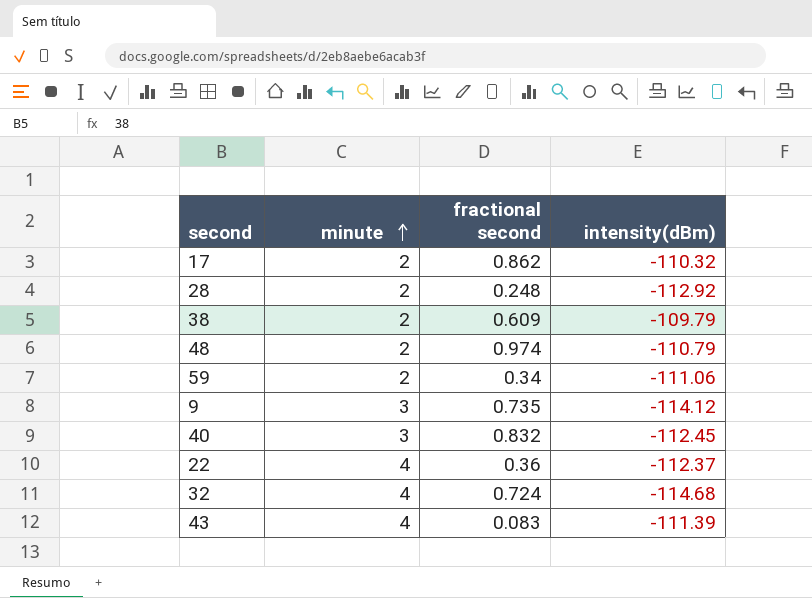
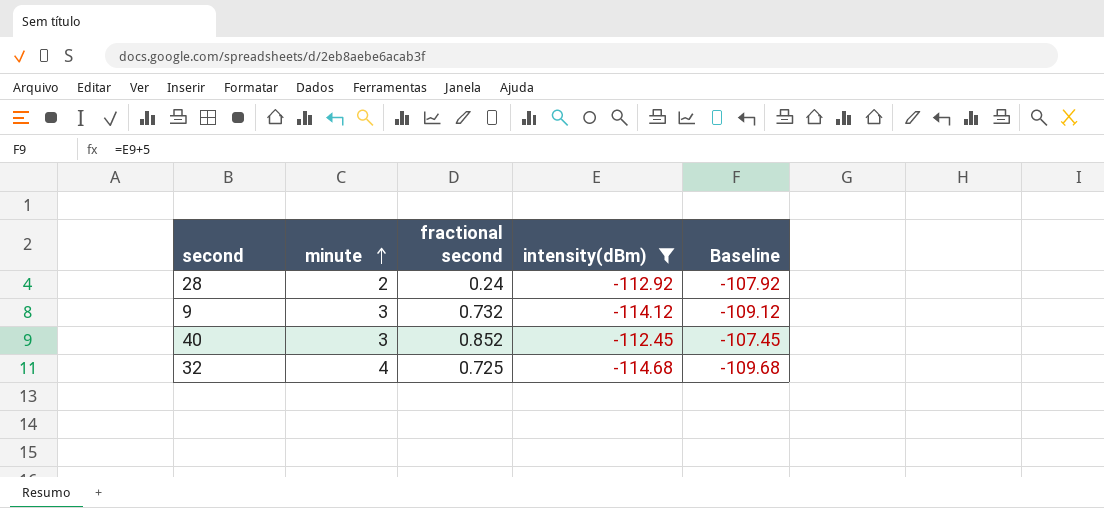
filter: none -> intensity(dBm) <= -112.45
column Baseline | formula: none -> [intensity(dBm)] + 5
28 | fractional second: 0.248 -> 0.24
9 | fractional second: 0.735 -> 0.732
40 | fractional second: 0.832 -> 0.852
32 | fractional second: 0.724 -> 0.725

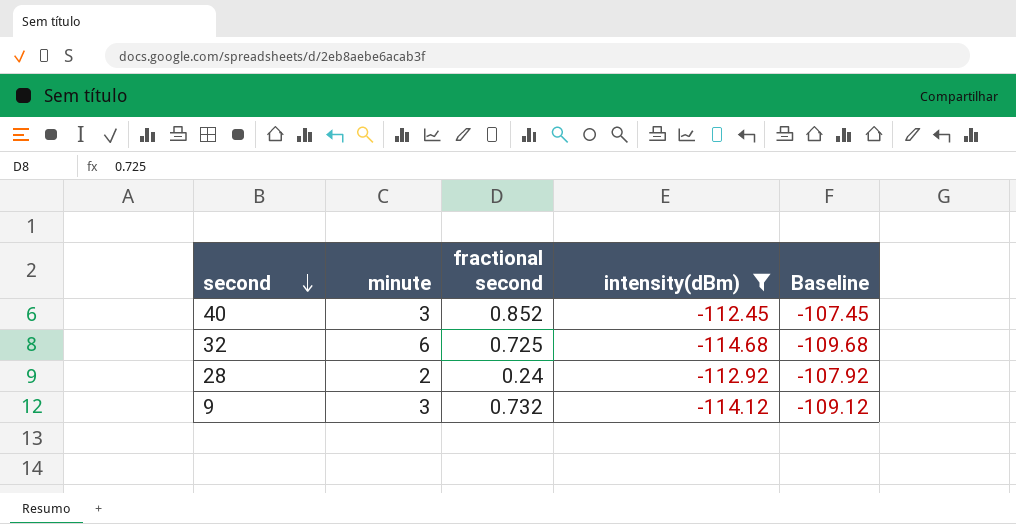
row order: minute ascending -> second descending
32 | minute: 4 -> 6

